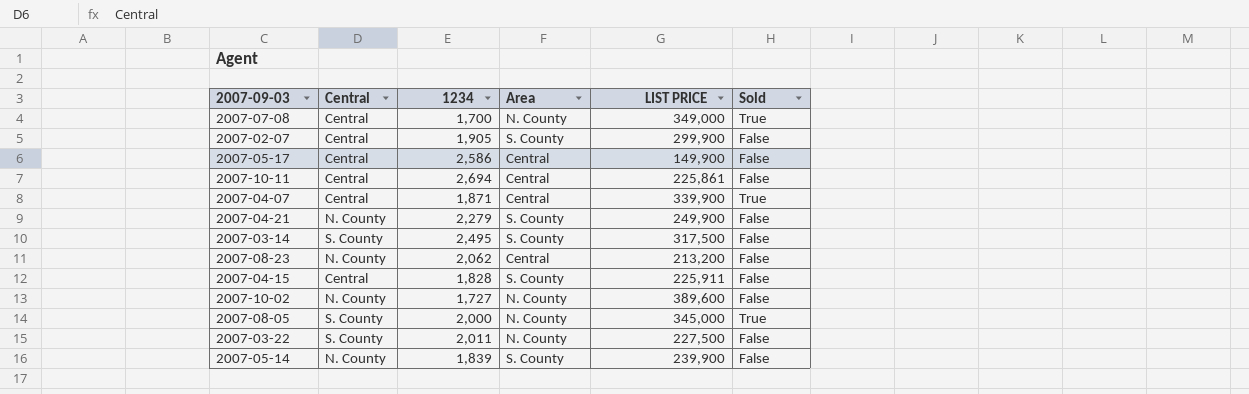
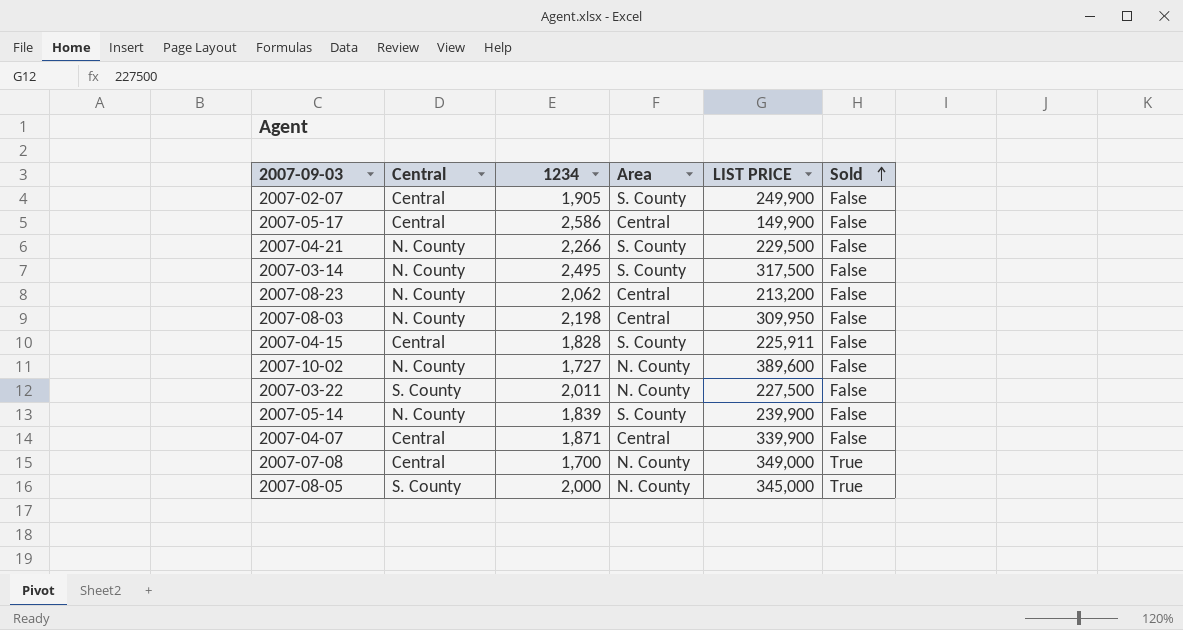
row order: none -> Sold ascending
row 2007-10-11: Central | 2,694 | Central | 225,861 | False -> none
2007-02-07 | LIST PRICE: 299,900 -> 249,900
2007-04-21 | 1234: 2,279 -> 2,266
2007-04-21 | LIST PRICE: 249,900 -> 229,500
2007-03-14 | Central: S. County -> N. County
row 2007-08-03: none -> N. County | 2,198 | Central | 309,950 | False
2007-04-07 | Sold: True -> False

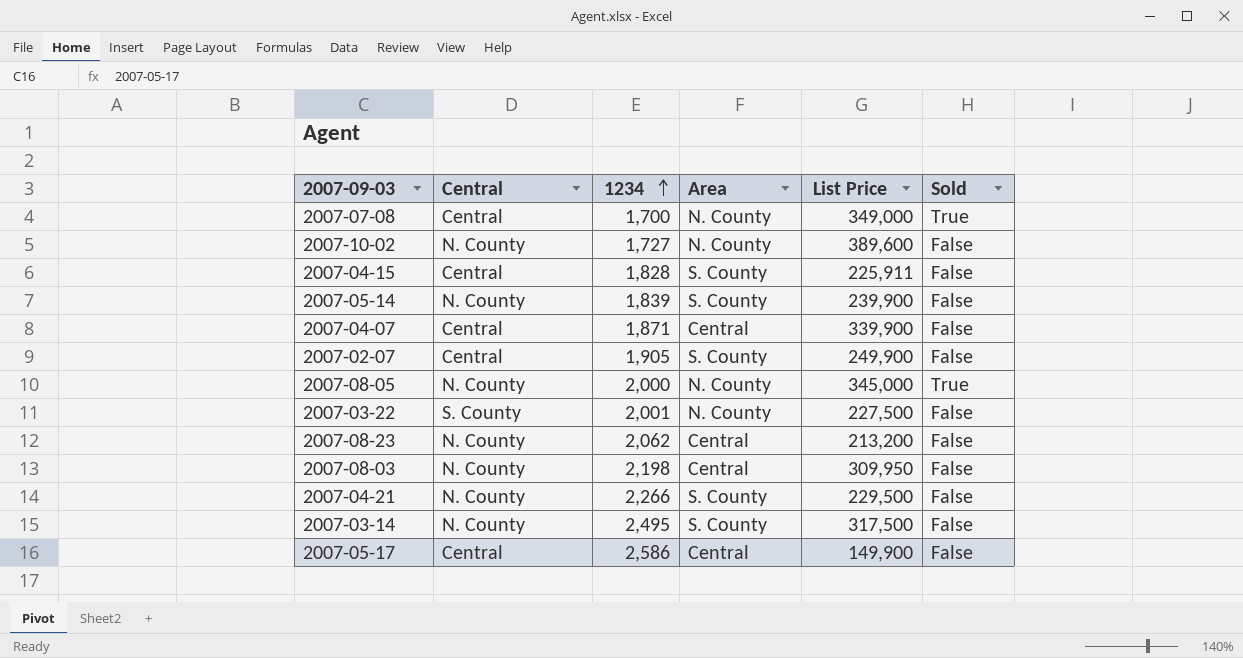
row order: Sold ascending -> 1234 ascending
column name: LIST PRICE -> List Price
2007-08-05 | Central: S. County -> N. County
2007-03-22 | 1234: 2,011 -> 2,001

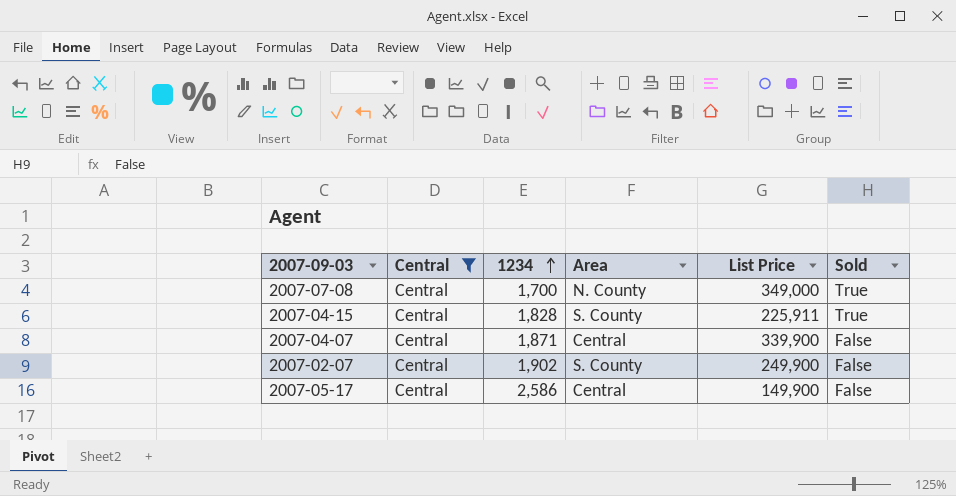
filter: none -> Central = Central
2007-04-15 | Sold: False -> True
2007-02-07 | 1234: 1,905 -> 1,902

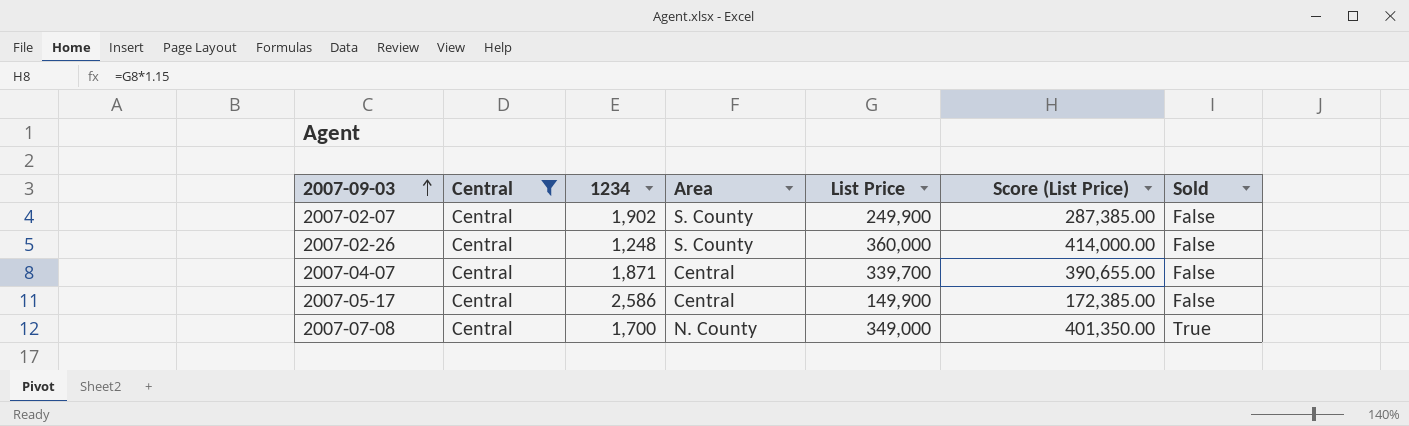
row order: 1234 ascending -> 2007-09-03 ascending
column Score (List Price) | formula: none -> [List Price] * 1.15
row 2007-04-15: Central | 1,828 | S. County | 225,911 | True -> none
row 2007-02-26: none -> Central | 1,248 | S. County | 360,000 | 414,000.00 | False
2007-04-07 | List Price: 339,900 -> 339,700

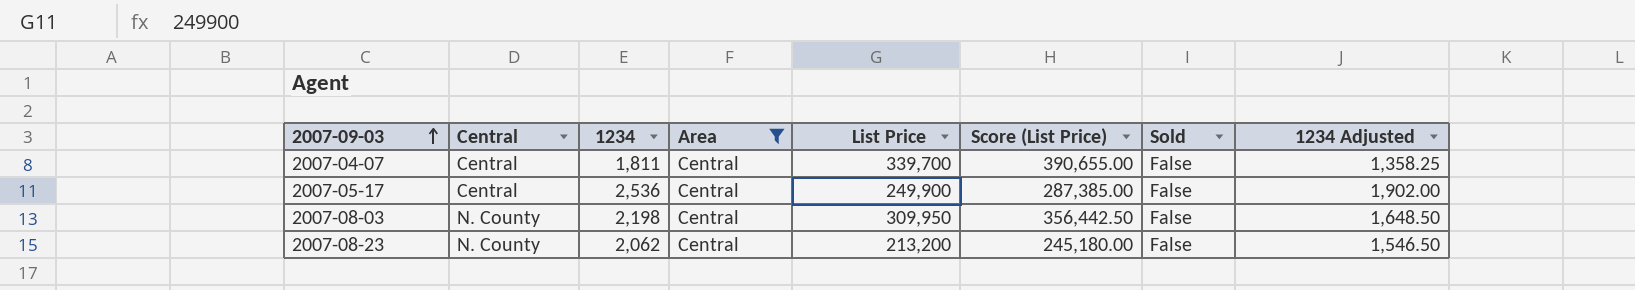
filter: Central = Central -> Area = Central
column 1234 Adjusted | formula: none -> [1234] * 0.75
2007-04-07 | 1234: 1,871 -> 1,811
2007-05-17 | 1234: 2,586 -> 2,536
2007-05-17 | List Price: 149,900 -> 249,900
2007-05-17 | Score (List Price): 172,385.00 -> 287,385.00

